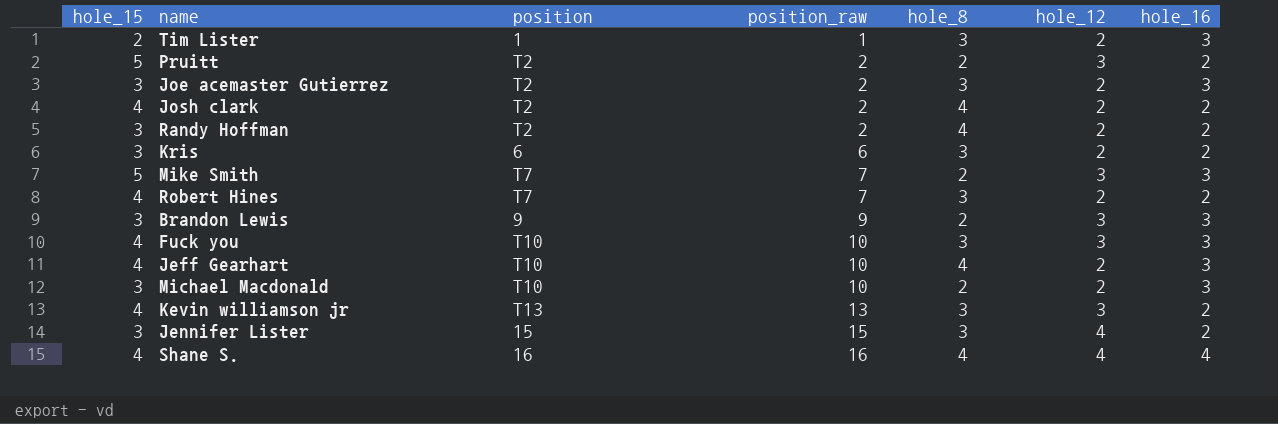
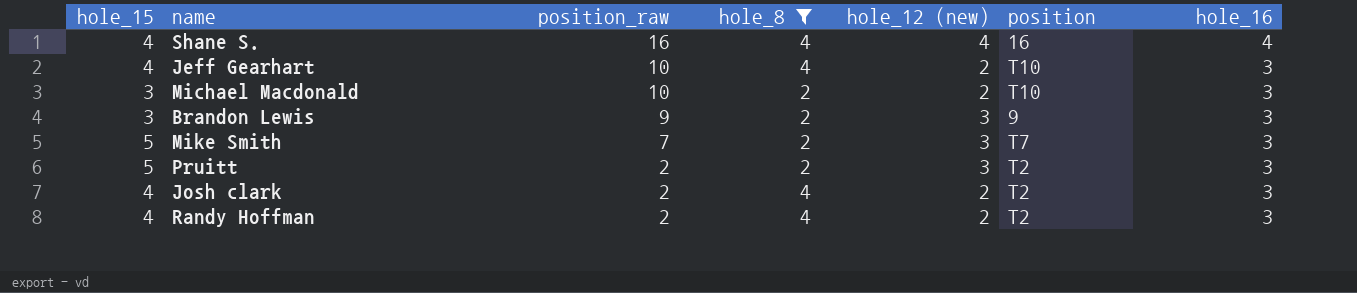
filter: none -> hole_8 != 3
row order: position_raw ascending -> position_raw descending
column name: hole_12 -> hole_12 (new)
column position | position: 3 -> 6
Pruitt | hole_16: 2 -> 3
Josh clark | hole_16: 2 -> 3
Randy Hoffman | hole_15: 3 -> 4
Randy Hoffman | hole_16: 2 -> 3

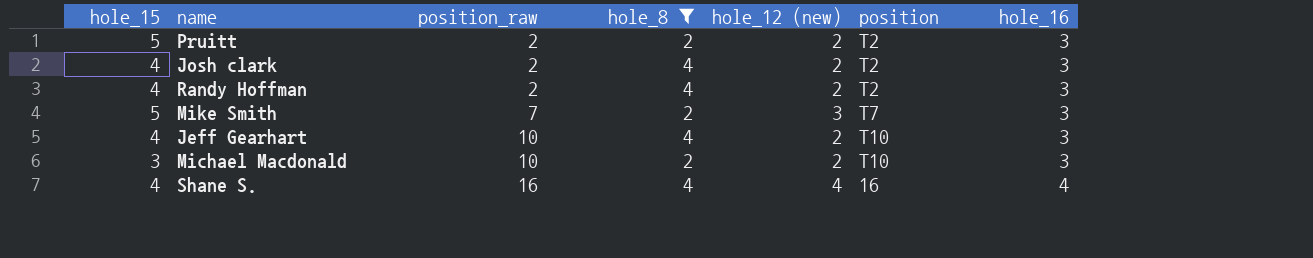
row order: position_raw descending -> position_raw ascending
row Brandon Lewis: 3 | 9 | 2 | 3 | 9 | 3 -> none
Pruitt | hole_12 (new): 3 -> 2

